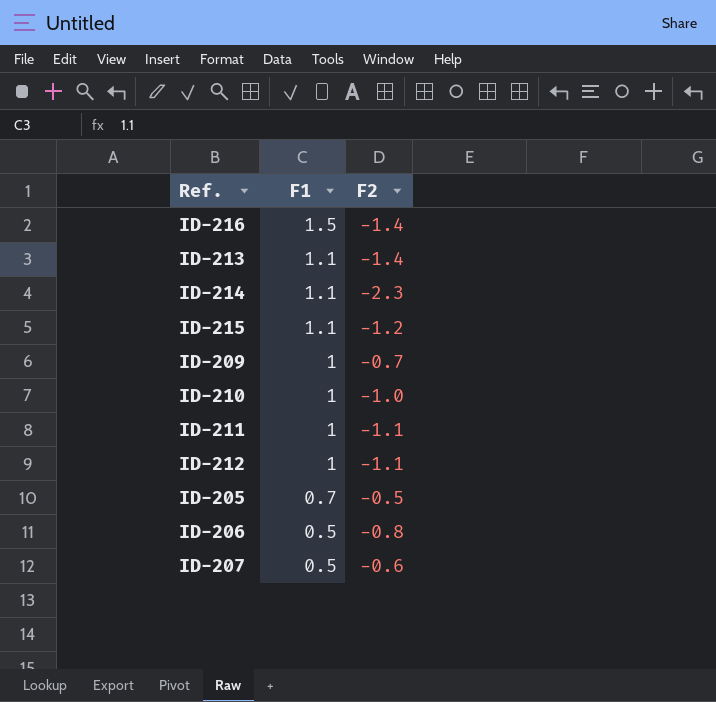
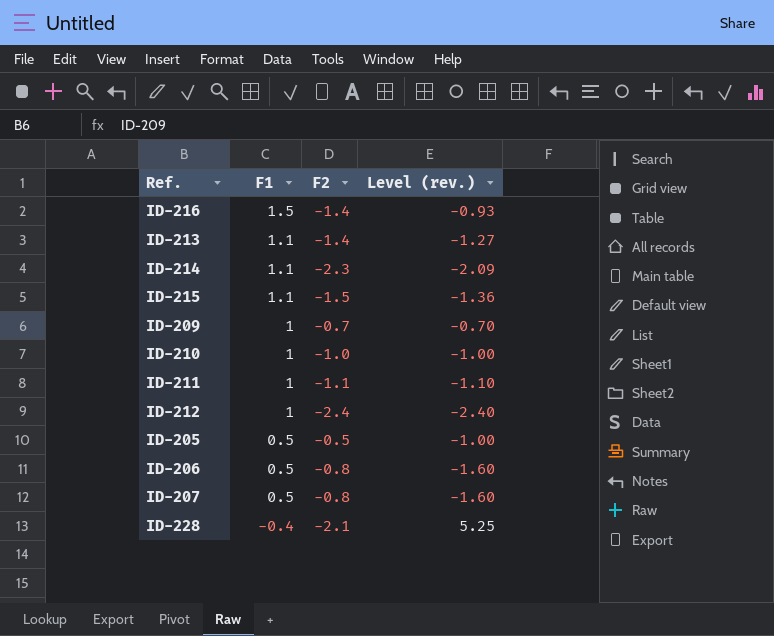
column Level (rev.) | formula: none -> [F2] / [F1]
ID-215 | F2: -1.2 -> -1.5
ID-212 | F2: -1.1 -> -2.4
ID-205 | F1: 0.7 -> 0.5
ID-207 | F2: -0.6 -> -0.8
row ID-228: none -> -0.4 | -2.1 | 5.25

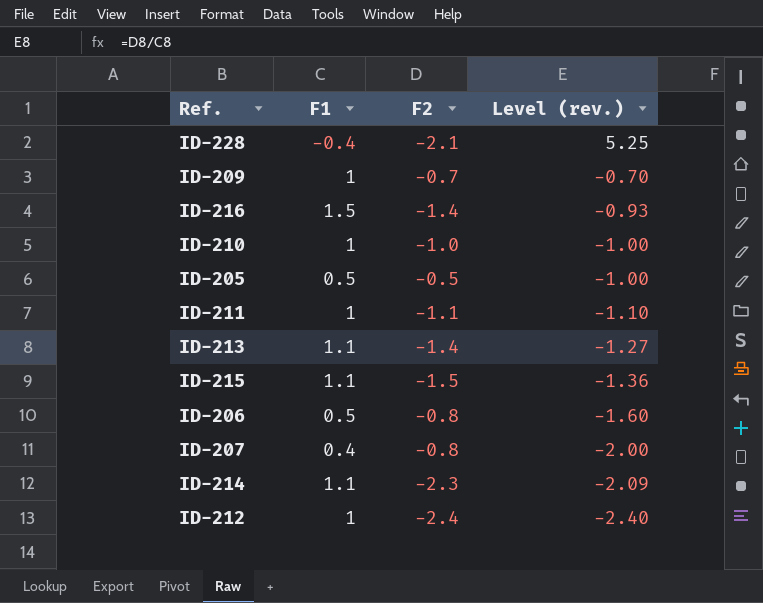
row order: F1 descending -> Level (rev.) descending
ID-207 | F1: 0.5 -> 0.4
ID-207 | Level (rev.): -1.60 -> -2.00

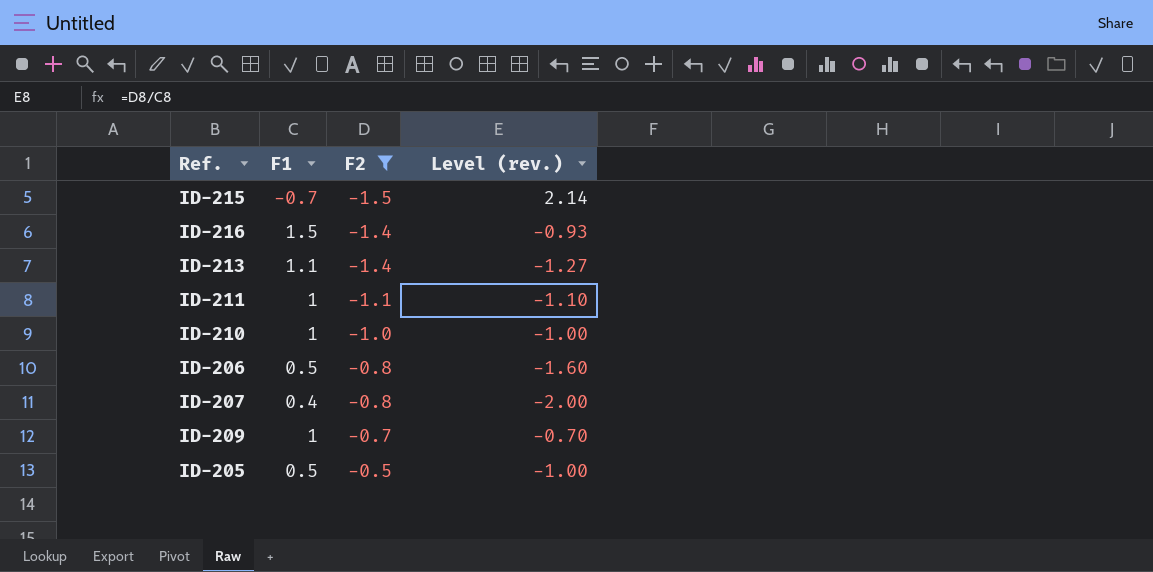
filter: none -> F2 >= -1.5
row order: Level (rev.) descending -> F2 ascending
ID-215 | F1: 1.1 -> -0.7
ID-215 | Level (rev.): -1.36 -> 2.14

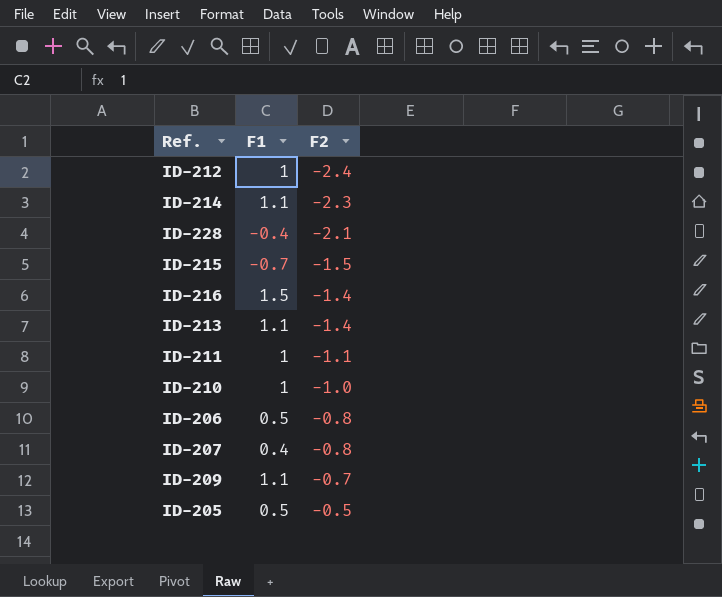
filter: F2 >= -1.5 -> none
column Level (rev.) | formula: [F2] / [F1] -> none
ID-209 | F1: 1 -> 1.1

